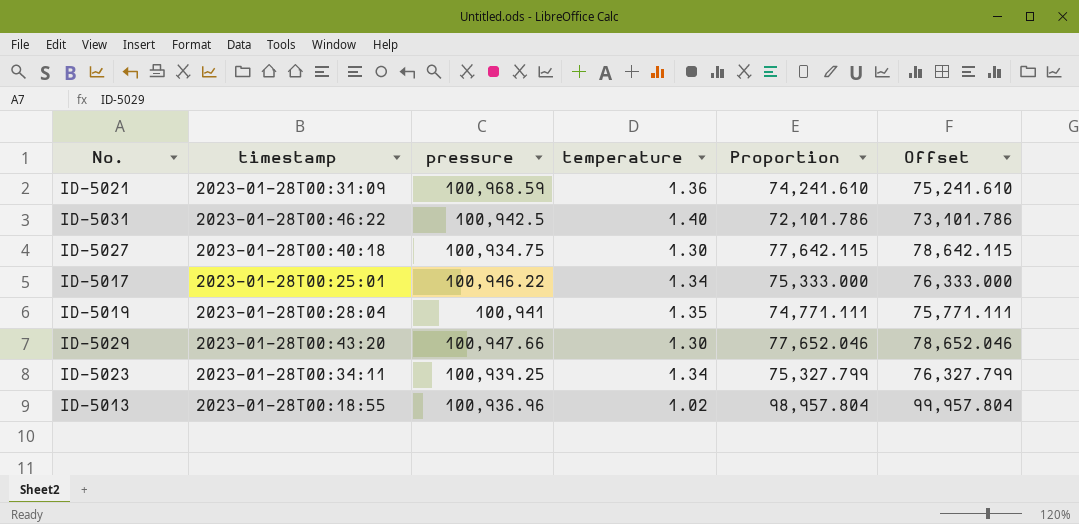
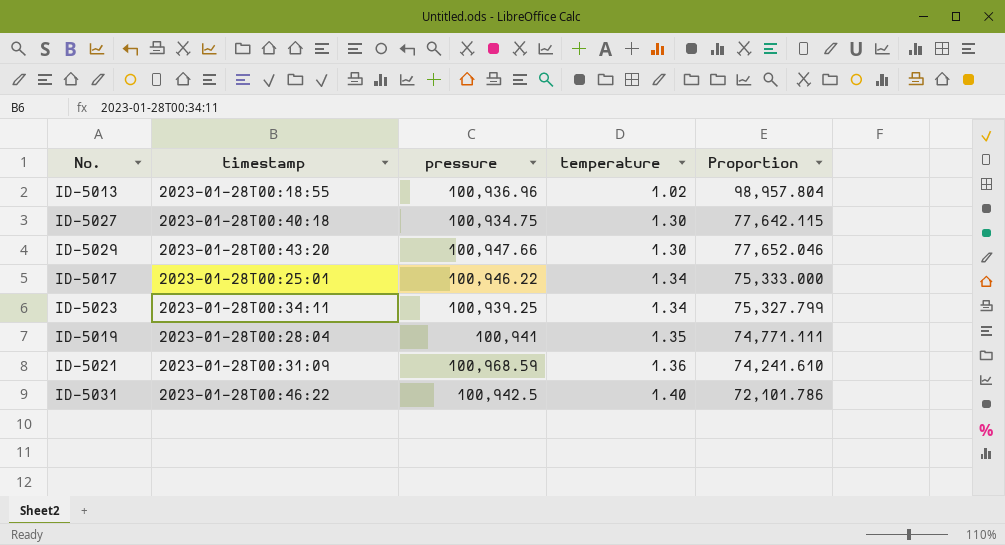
row order: none -> temperature ascending
column Offset | formula: [Proportion] + 1000 -> none

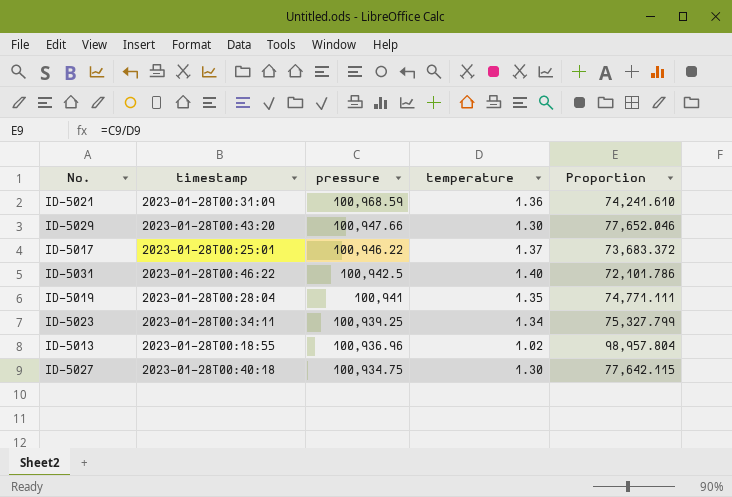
row order: temperature ascending -> pressure descending
ID-5017 | temperature: 1.34 -> 1.37
ID-5017 | Proportion: 75,333.000 -> 73,683.372

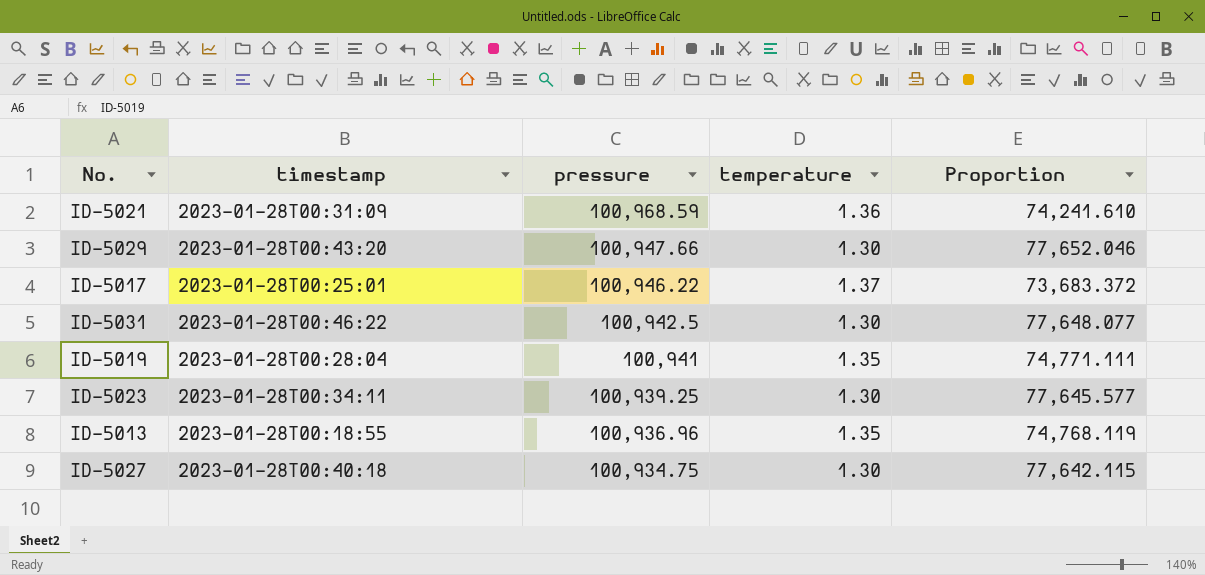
ID-5031 | temperature: 1.40 -> 1.30
ID-5031 | Proportion: 72,101.786 -> 77,648.077
ID-5023 | temperature: 1.34 -> 1.30
ID-5023 | Proportion: 75,327.799 -> 77,645.577
ID-5013 | temperature: 1.02 -> 1.35
ID-5013 | Proportion: 98,957.804 -> 74,768.119

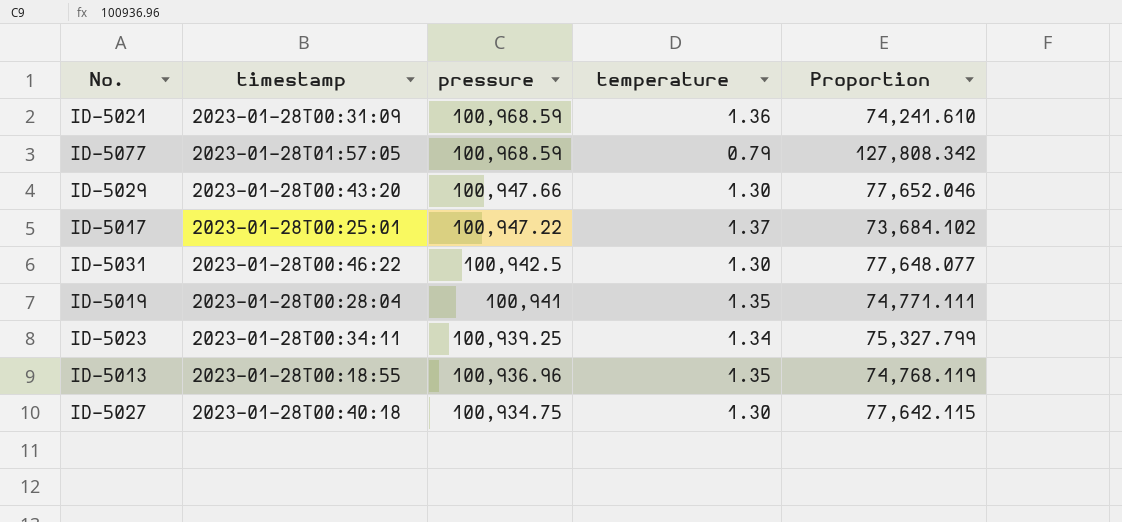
row ID-5077: none -> 2023-01-28T01:57:05 | 100,968.59 | 0.79 | 127,808.342
ID-5017 | pressure: 100,946.22 -> 100,947.22
ID-5017 | Proportion: 73,683.372 -> 73,684.102
ID-5023 | temperature: 1.30 -> 1.34
ID-5023 | Proportion: 77,645.577 -> 75,327.799

